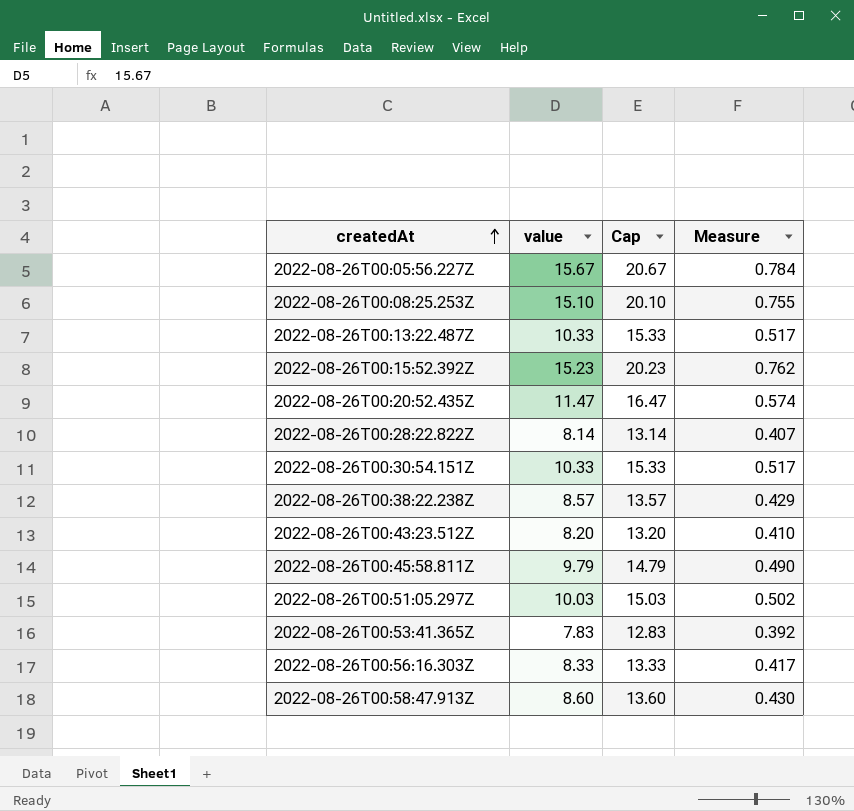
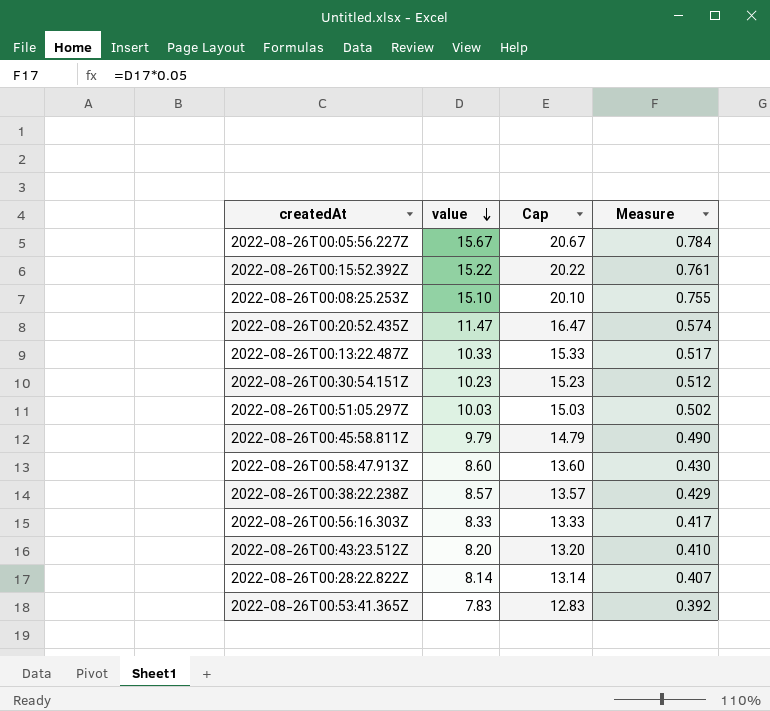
row order: createdAt ascending -> value descending
2022-08-26T00:15:52.392Z | value: 15.23 -> 15.22
2022-08-26T00:15:52.392Z | Cap: 20.23 -> 20.22
2022-08-26T00:15:52.392Z | Measure: 0.762 -> 0.761
2022-08-26T00:30:54.151Z | value: 10.33 -> 10.23
2022-08-26T00:30:54.151Z | Cap: 15.33 -> 15.23
2022-08-26T00:30:54.151Z | Measure: 0.517 -> 0.512

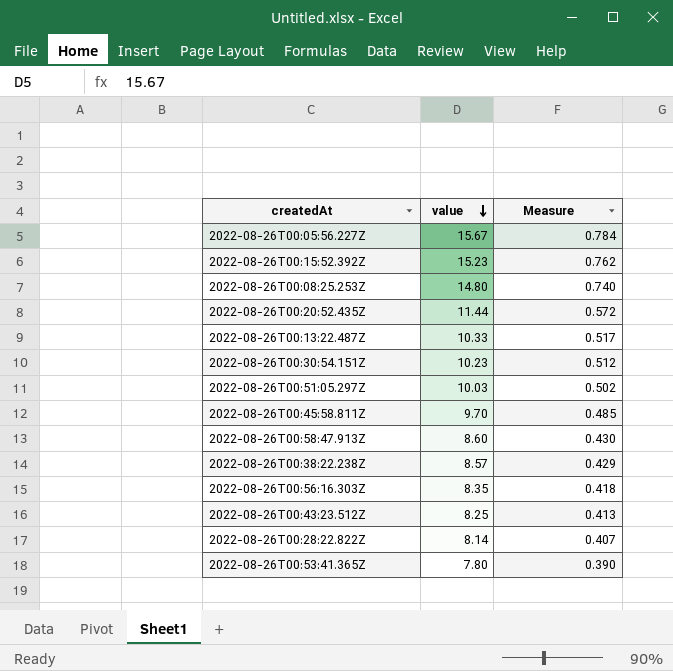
column Cap | formula: [value] + 5 -> none
2022-08-26T00:15:52.392Z | value: 15.22 -> 15.23
2022-08-26T00:15:52.392Z | Measure: 0.761 -> 0.762
2022-08-26T00:08:25.253Z | value: 15.10 -> 14.80
2022-08-26T00:08:25.253Z | Measure: 0.755 -> 0.740
2022-08-26T00:20:52.435Z | value: 11.47 -> 11.44
2022-08-26T00:20:52.435Z | Measure: 0.574 -> 0.572
2022-08-26T00:45:58.811Z | value: 9.79 -> 9.70
2022-08-26T00:45:58.811Z | Measure: 0.490 -> 0.485
2022-08-26T00:56:16.303Z | value: 8.33 -> 8.35
2022-08-26T00:56:16.303Z | Measure: 0.417 -> 0.418
2022-08-26T00:43:23.512Z | value: 8.20 -> 8.25
2022-08-26T00:43:23.512Z | Measure: 0.410 -> 0.413
2022-08-26T00:53:41.365Z | value: 7.83 -> 7.80
2022-08-26T00:53:41.365Z | Measure: 0.392 -> 0.390

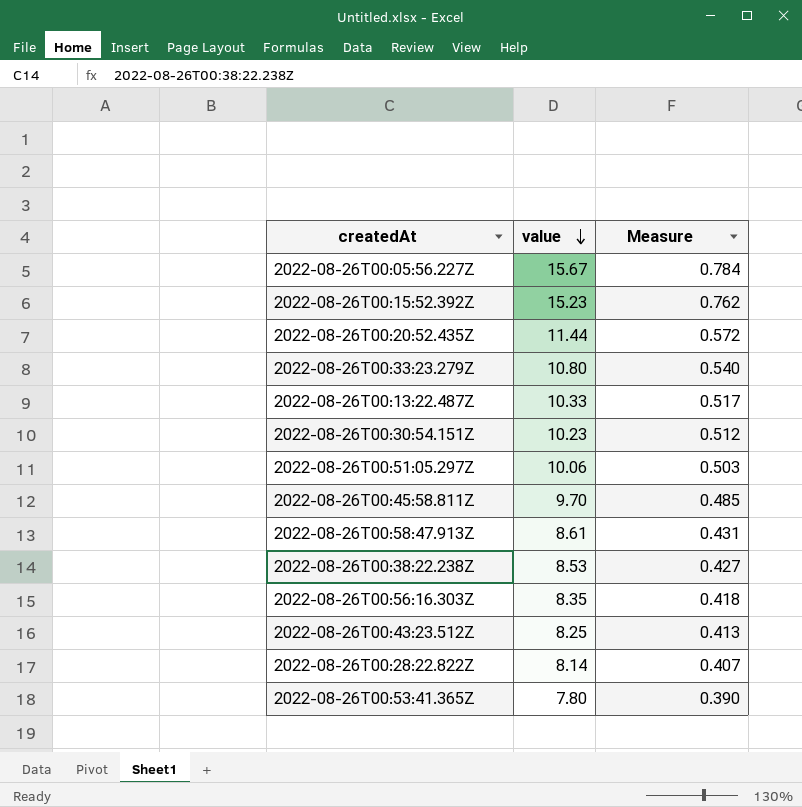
row 2022-08-26T00:08:25.253Z: 14.80 | 0.740 -> none
row 2022-08-26T00:33:23.279Z: none -> 10.80 | 0.540
2022-08-26T00:51:05.297Z | value: 10.03 -> 10.06
2022-08-26T00:51:05.297Z | Measure: 0.502 -> 0.503
2022-08-26T00:58:47.913Z | value: 8.60 -> 8.61
2022-08-26T00:58:47.913Z | Measure: 0.430 -> 0.431
2022-08-26T00:38:22.238Z | value: 8.57 -> 8.53
2022-08-26T00:38:22.238Z | Measure: 0.429 -> 0.427

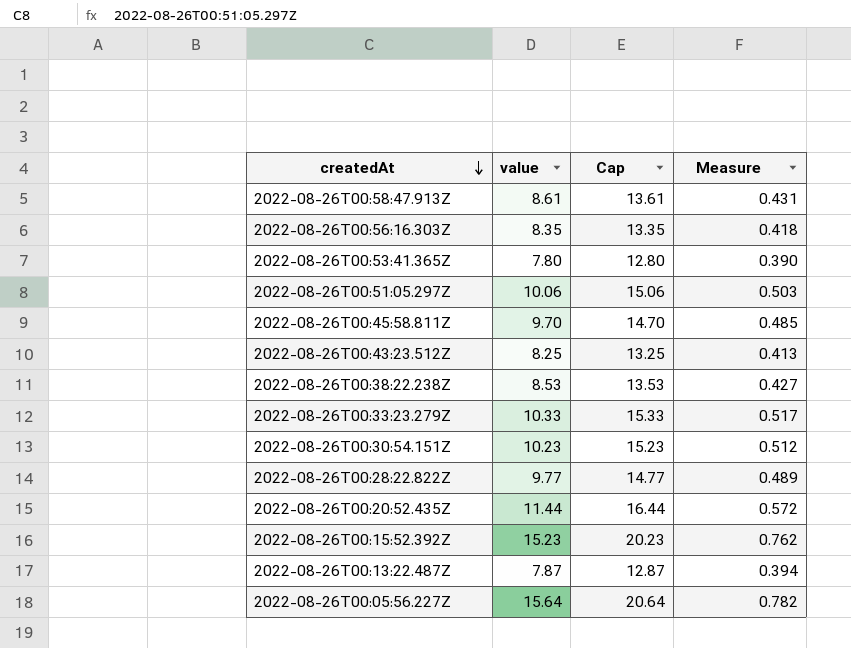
row order: value descending -> createdAt descending
column Cap | formula: none -> [value] + 5
2022-08-26T00:33:23.279Z | value: 10.80 -> 10.33
2022-08-26T00:33:23.279Z | Measure: 0.540 -> 0.517
2022-08-26T00:28:22.822Z | value: 8.14 -> 9.77
2022-08-26T00:28:22.822Z | Measure: 0.407 -> 0.489
2022-08-26T00:13:22.487Z | value: 10.33 -> 7.87
2022-08-26T00:13:22.487Z | Measure: 0.517 -> 0.394
2022-08-26T00:05:56.227Z | value: 15.67 -> 15.64
2022-08-26T00:05:56.227Z | Measure: 0.784 -> 0.782

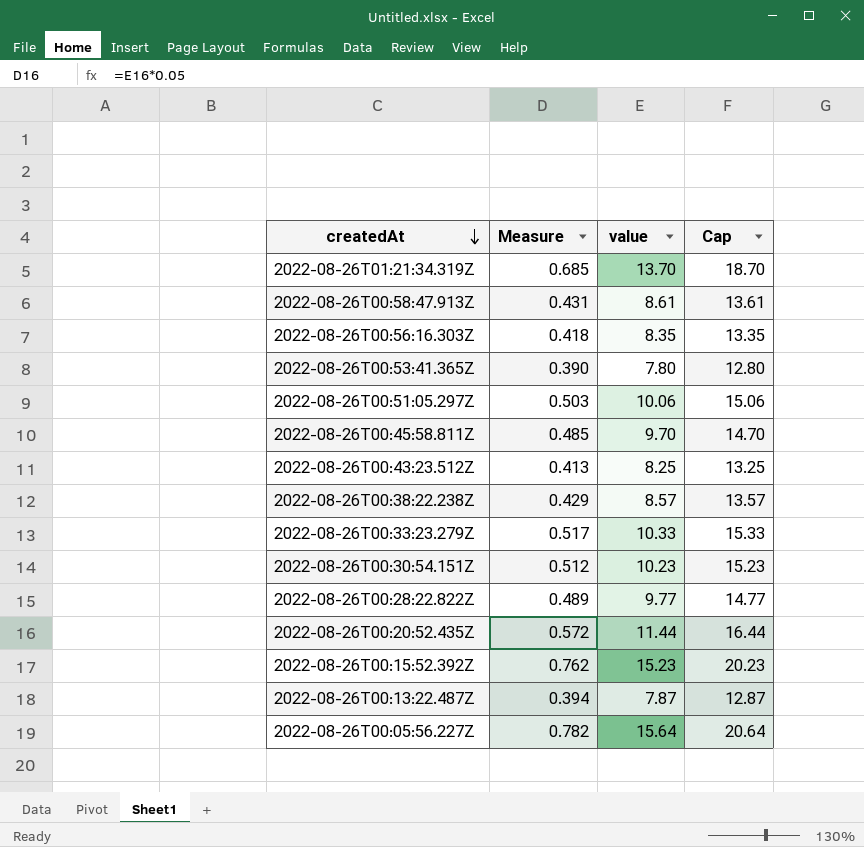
column Measure | position: 4 -> 2
row 2022-08-26T01:21:34.319Z: none -> 0.685 | 13.70 | 18.70
2022-08-26T00:38:22.238Z | Measure: 0.427 -> 0.429
2022-08-26T00:38:22.238Z | value: 8.53 -> 8.57
2022-08-26T00:38:22.238Z | Cap: 13.53 -> 13.57

